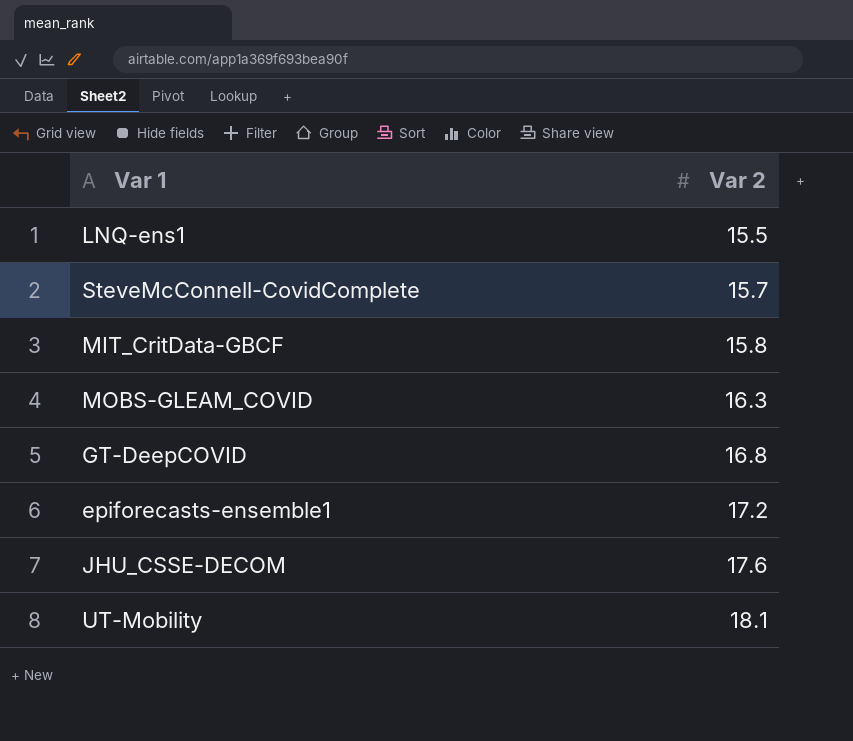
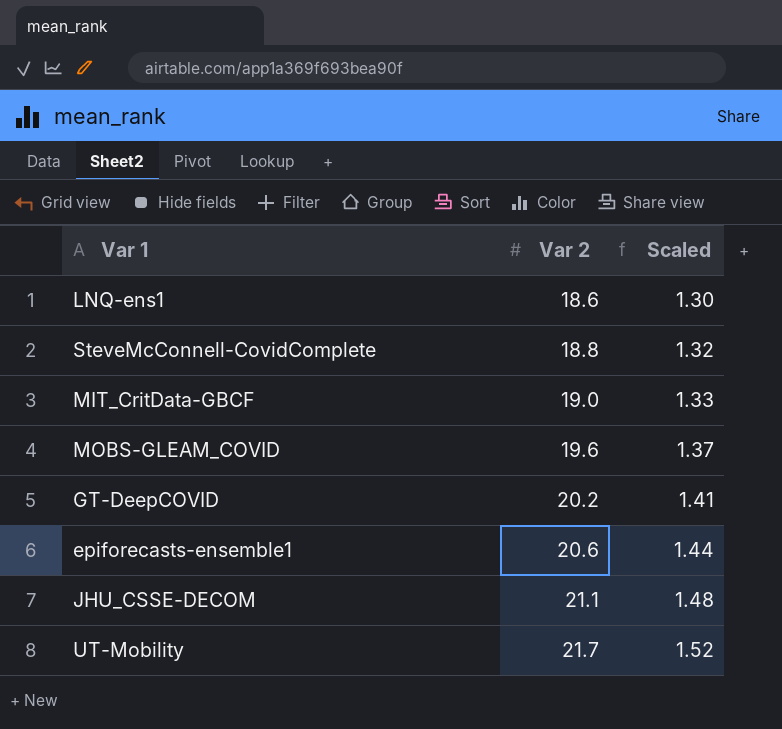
column Scaled | formula: none -> [Var 2] * 0.07
LNQ-ens1 | Var 2: 15.5 -> 18.6
SteveMcConnell-CovidComplete | Var 2: 15.7 -> 18.8
MIT_CritData-GBCF | Var 2: 15.8 -> 19.0
MOBS-GLEAM_COVID | Var 2: 16.3 -> 19.6
GT-DeepCOVID | Var 2: 16.8 -> 20.2
epiforecasts-ensemble1 | Var 2: 17.2 -> 20.6
JHU_CSSE-DECOM | Var 2: 17.6 -> 21.1
UT-Mobility | Var 2: 18.1 -> 21.7

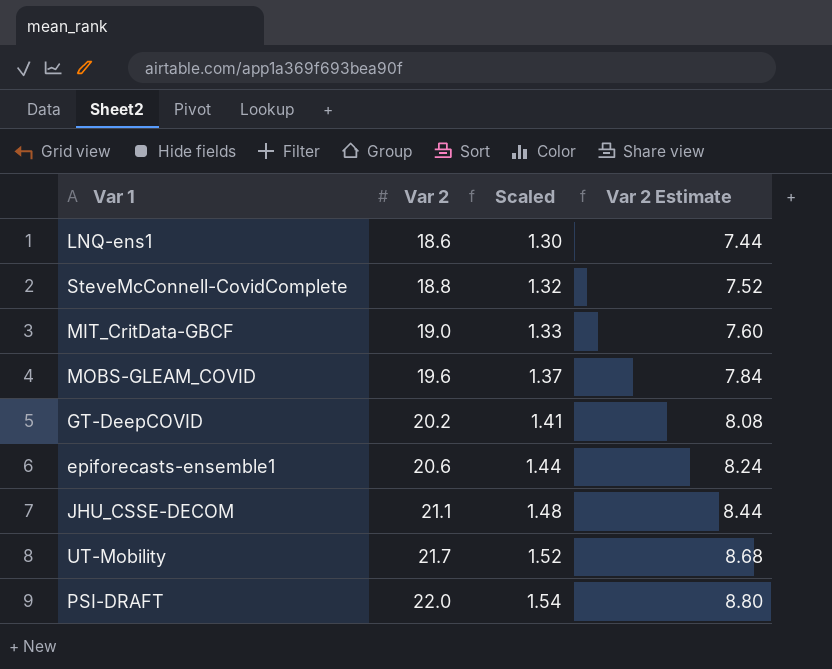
column Var 2 Estimate | formula: none -> [Var 2] * 0.4
row PSI-DRAFT: none -> 22.0 | 1.54 | 8.80

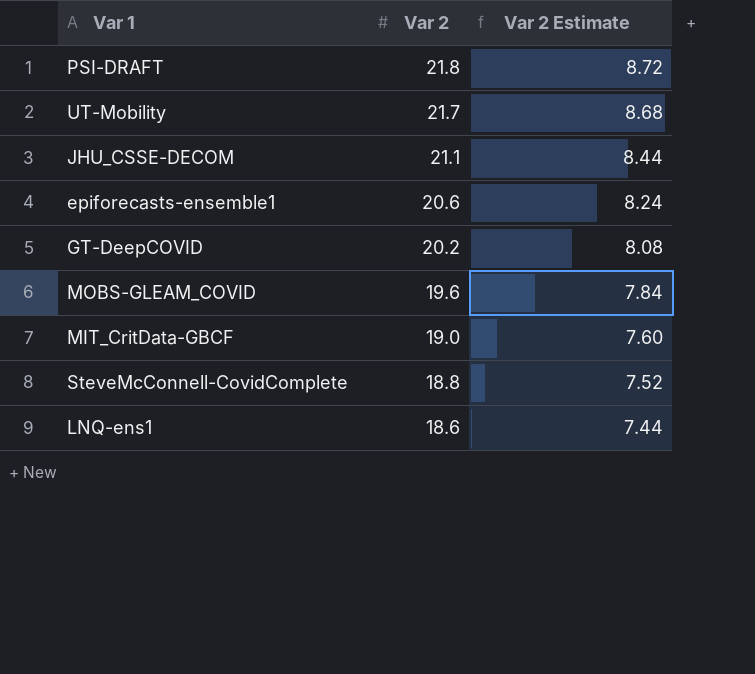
row order: Var 2 ascending -> Var 2 descending
column Scaled | formula: [Var 2] * 0.07 -> none
PSI-DRAFT | Var 2: 22.0 -> 21.8
PSI-DRAFT | Var 2 Estimate: 8.80 -> 8.72

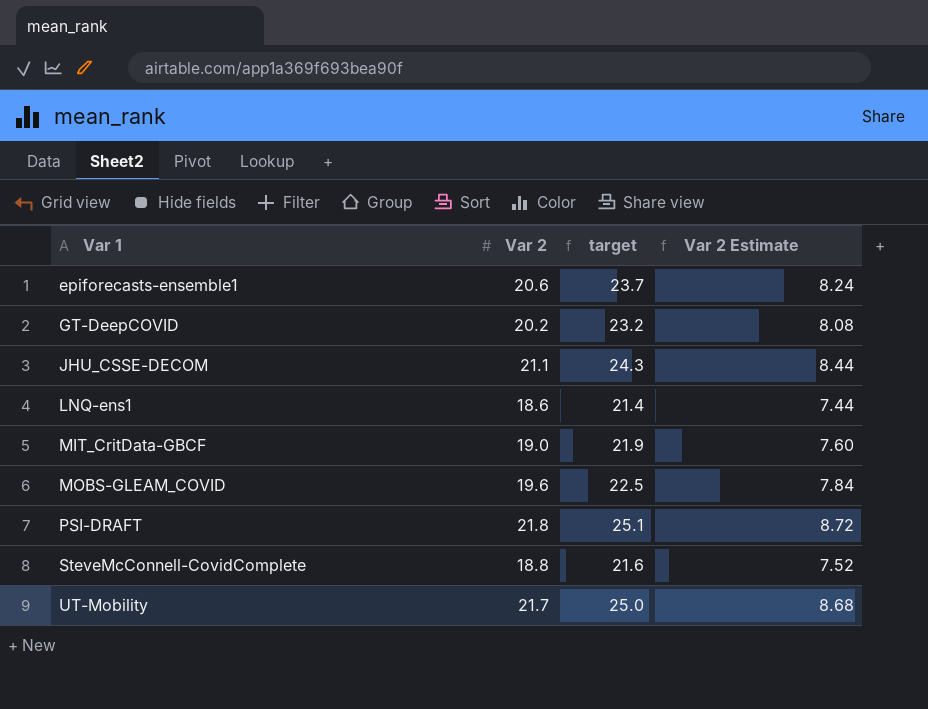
row order: Var 2 descending -> Var 1 ascending
column target | formula: none -> [Var 2] * 1.15

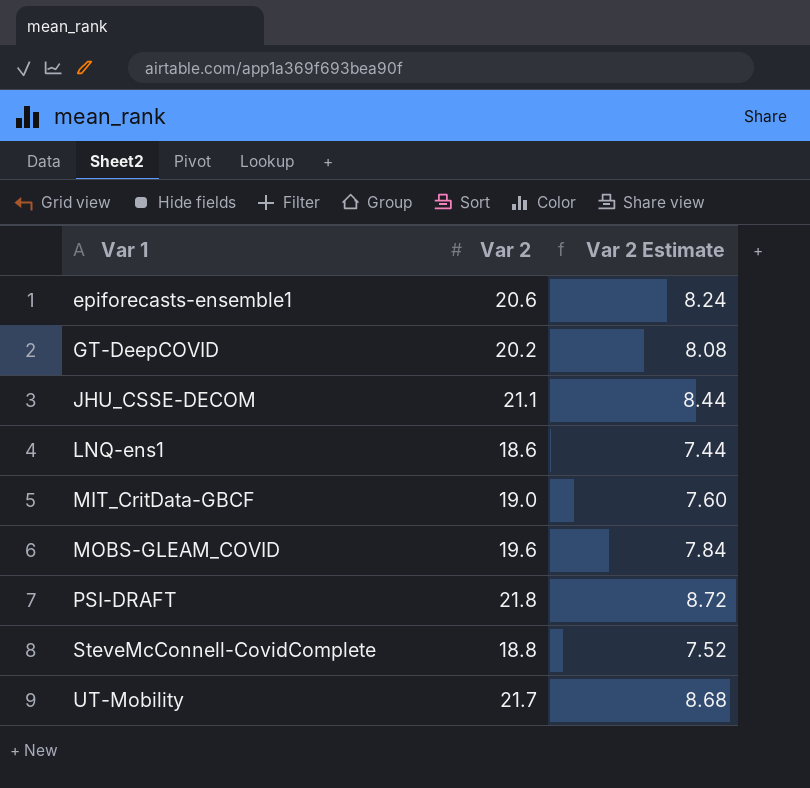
column target | formula: [Var 2] * 1.15 -> none

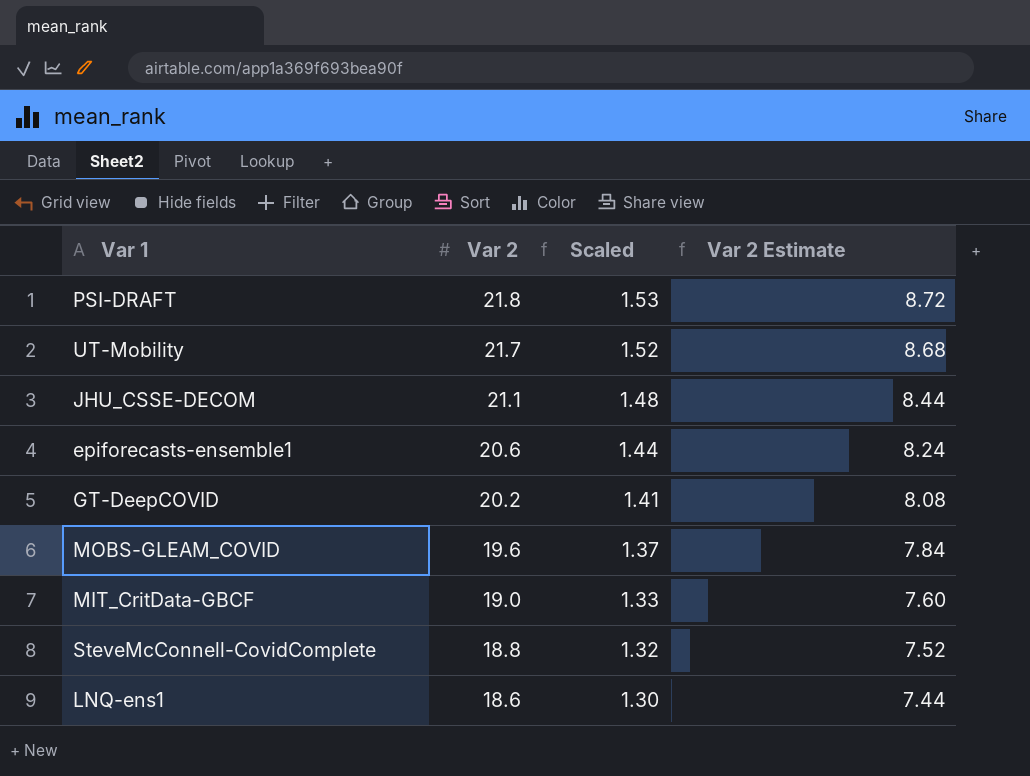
row order: Var 1 ascending -> Var 2 descending
column Scaled | formula: none -> [Var 2] * 0.07

